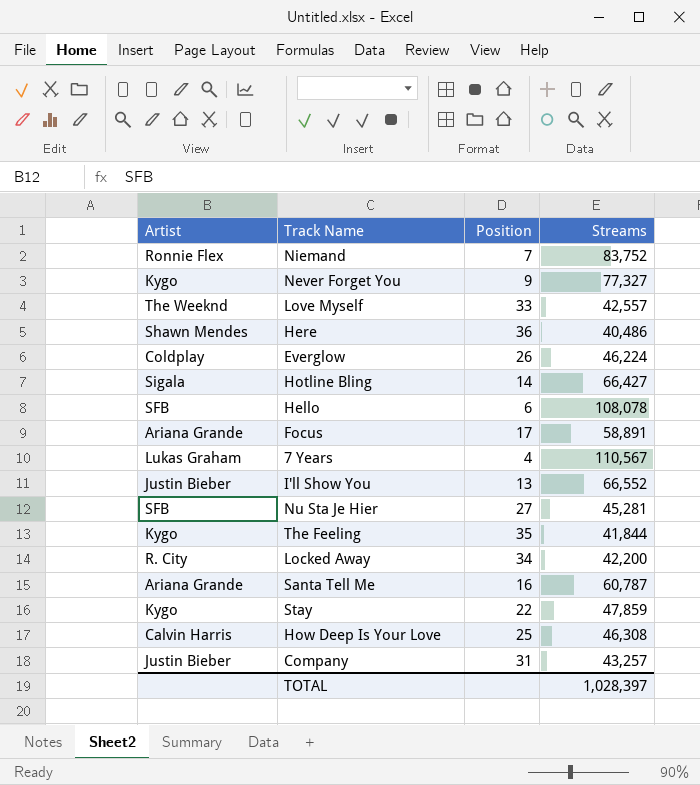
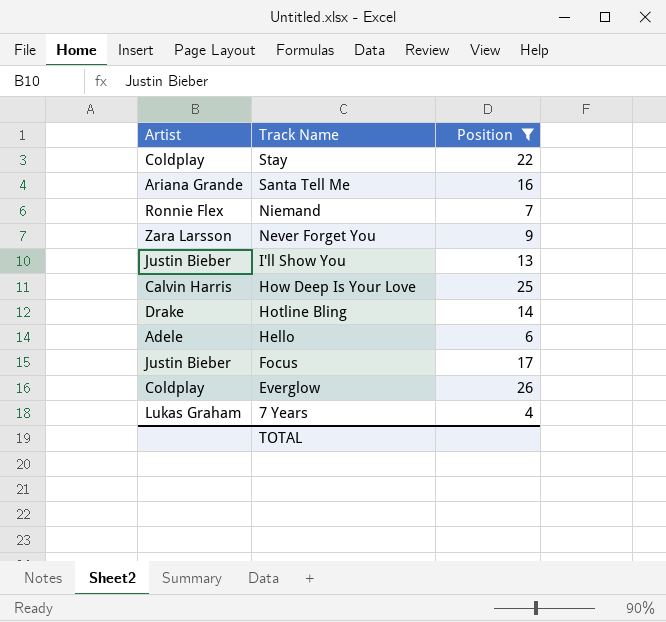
filter: none -> Position <= 26
row order: none -> Track Name descending
column Streams | position: 4 -> none
Stay | Artist: Kygo -> Coldplay
Never Forget You | Artist: Kygo -> Zara Larsson
Hotline Bling | Artist: Sigala -> Drake
Hello | Artist: SFB -> Adele
Focus | Artist: Ariana Grande -> Justin Bieber

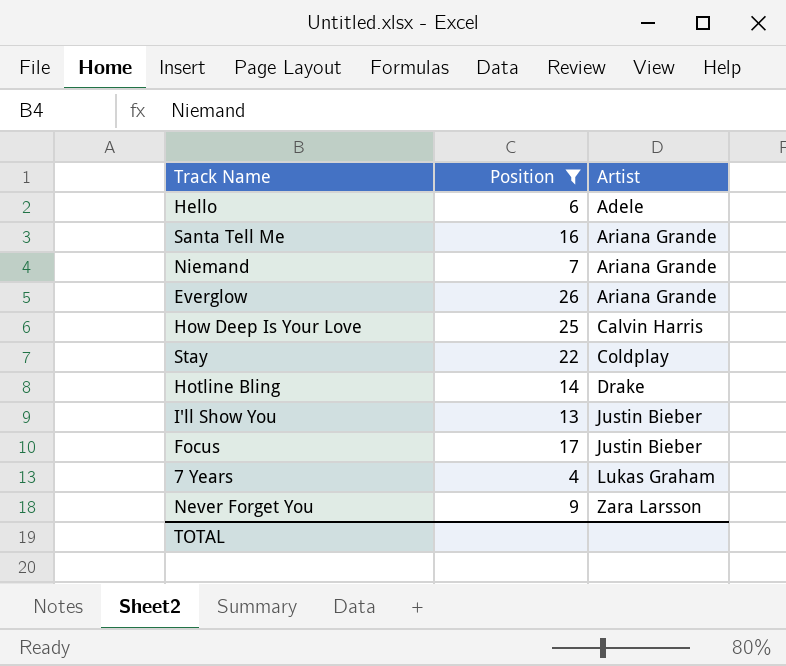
row order: Track Name descending -> Artist ascending
column Artist | position: 1 -> 3
Niemand | Artist: Ronnie Flex -> Ariana Grande
Everglow | Artist: Coldplay -> Ariana Grande

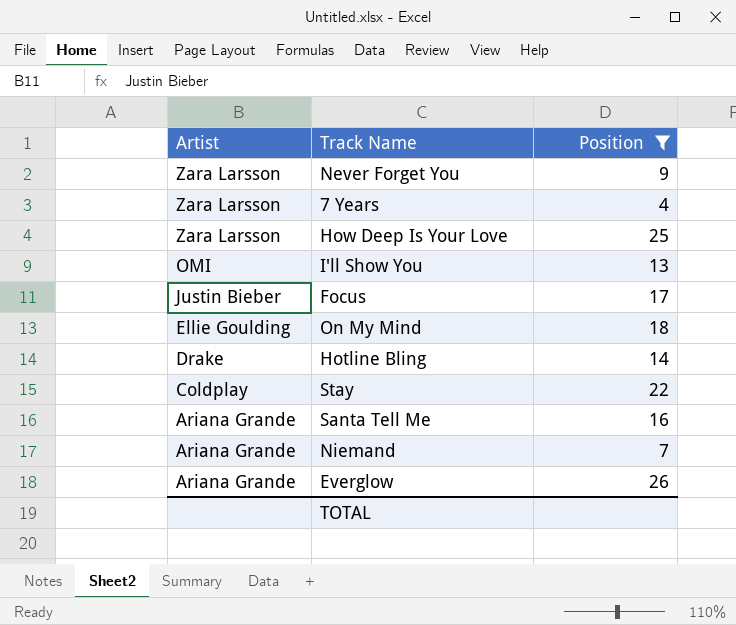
row order: Artist ascending -> Artist descending
column Artist | position: 3 -> 1
row Hello: 6 | Adele -> none
7 Years | Artist: Lukas Graham -> Zara Larsson
How Deep Is Your Love | Artist: Calvin Harris -> Zara Larsson
I'll Show You | Artist: Justin Bieber -> OMI
row On My Mind: none -> Ellie Goulding | 18

